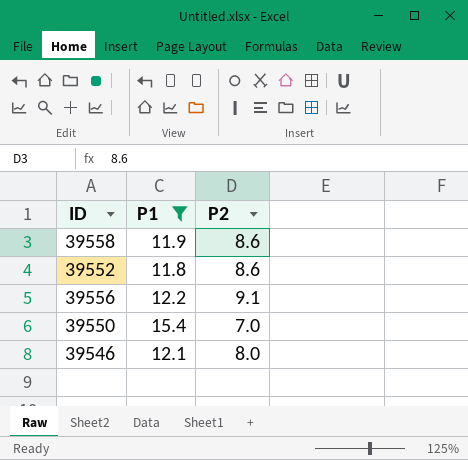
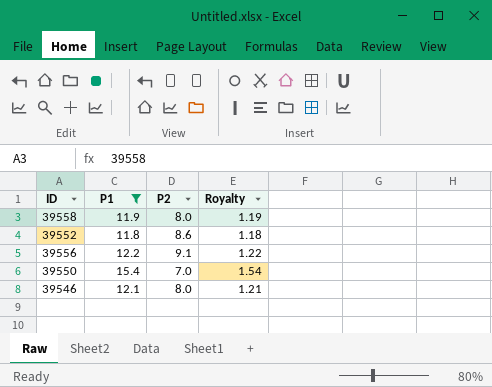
column Royalty | formula: none -> [P1] * 0.1
39558 | P2: 8.6 -> 8.0

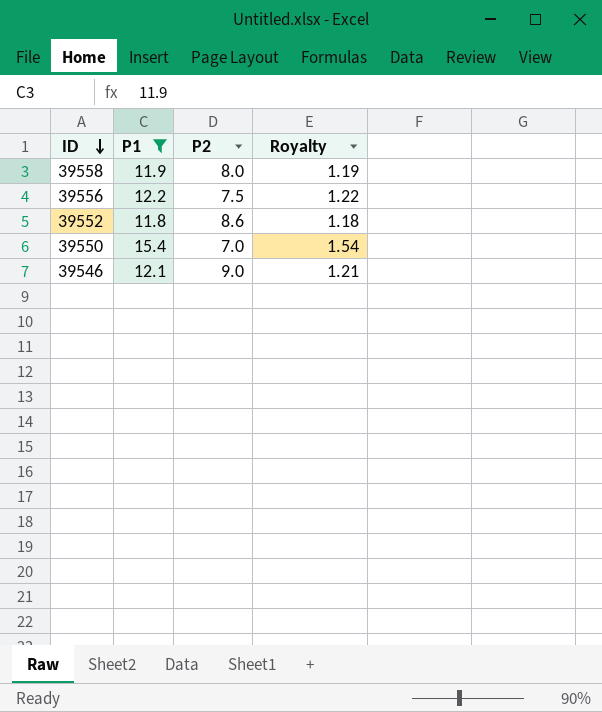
row order: none -> ID descending
39556 | P2: 9.1 -> 7.5
39546 | P2: 8.0 -> 9.0

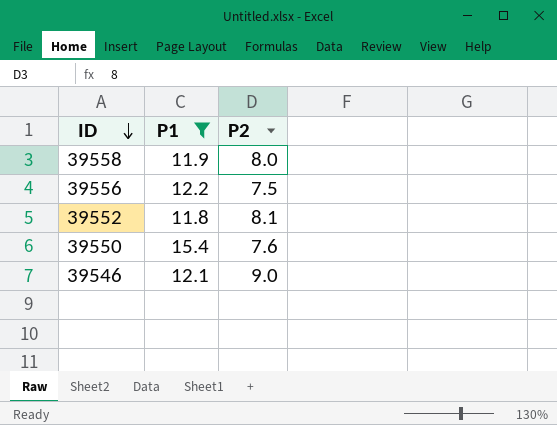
column Royalty | formula: [P1] * 0.1 -> none
39552 | P2: 8.6 -> 8.1
39550 | P2: 7.0 -> 7.6

